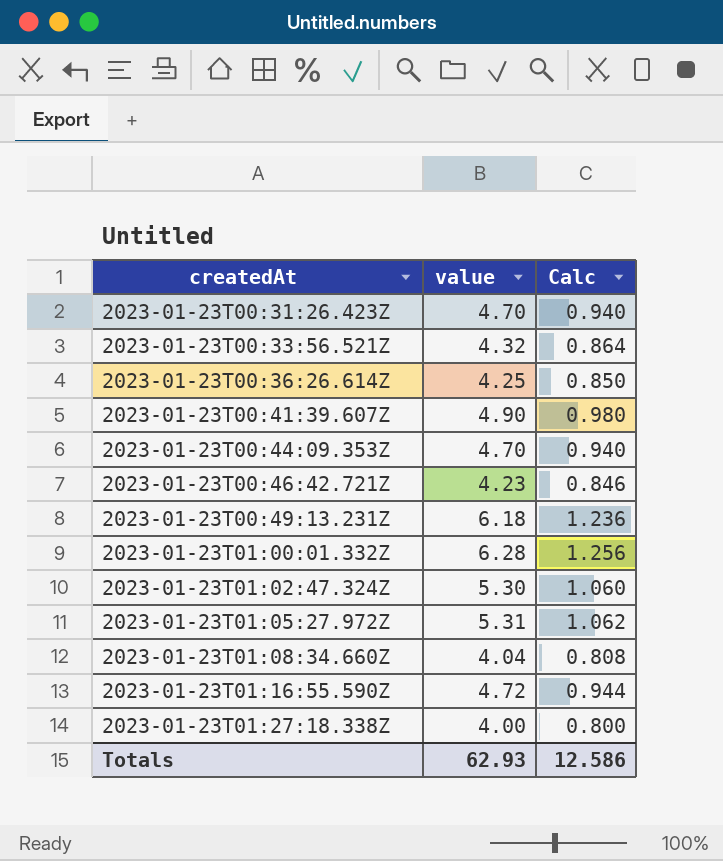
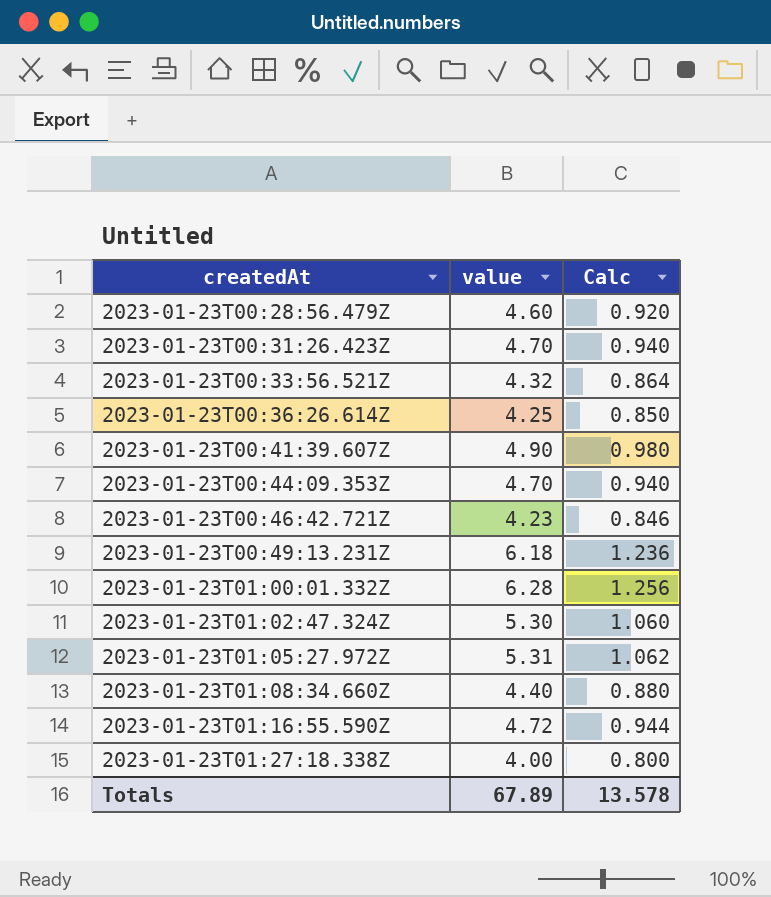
row 2023-01-23T00:28:56.479Z: none -> 4.60 | 0.920
2023-01-23T01:08:34.660Z | value: 4.04 -> 4.40
2023-01-23T01:08:34.660Z | Calc: 0.808 -> 0.880
Totals | value: 62.93 -> 67.89
Totals | Calc: 12.586 -> 13.578

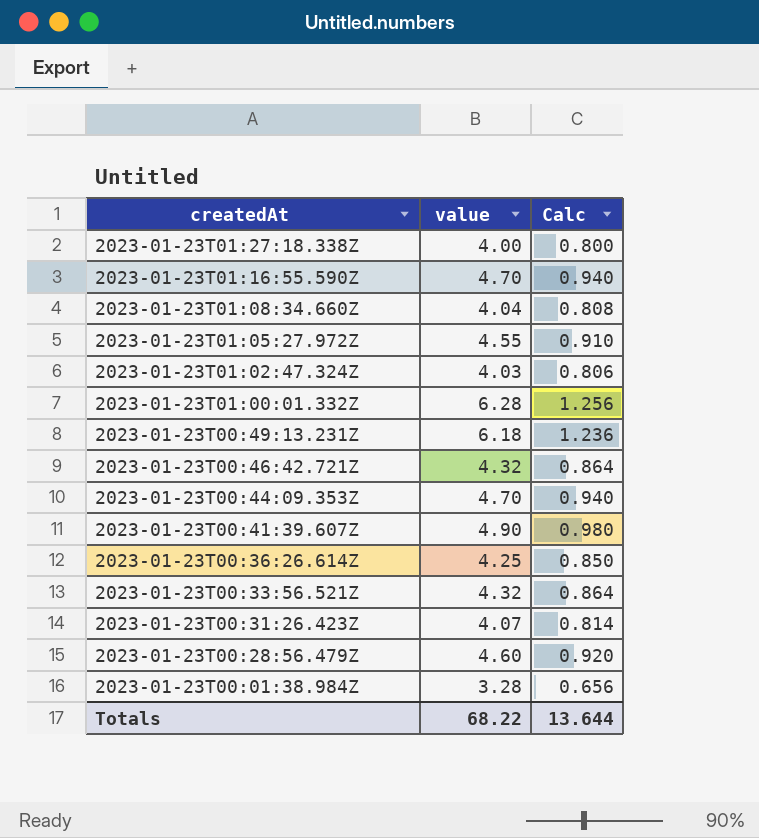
row order: createdAt ascending -> createdAt descending
2023-01-23T01:16:55.590Z | value: 4.72 -> 4.70
2023-01-23T01:16:55.590Z | Calc: 0.944 -> 0.940
2023-01-23T01:08:34.660Z | value: 4.40 -> 4.04
2023-01-23T01:08:34.660Z | Calc: 0.880 -> 0.808
2023-01-23T01:05:27.972Z | value: 5.31 -> 4.55
2023-01-23T01:05:27.972Z | Calc: 1.062 -> 0.910
2023-01-23T01:02:47.324Z | value: 5.30 -> 4.03
2023-01-23T01:02:47.324Z | Calc: 1.060 -> 0.806
2023-01-23T00:46:42.721Z | value: 4.23 -> 4.32
2023-01-23T00:46:42.721Z | Calc: 0.846 -> 0.864
2023-01-23T00:31:26.423Z | value: 4.70 -> 4.07
2023-01-23T00:31:26.423Z | Calc: 0.940 -> 0.814
row 2023-01-23T00:01:38.984Z: none -> 3.28 | 0.656
Totals | value: 67.89 -> 68.22
Totals | Calc: 13.578 -> 13.644

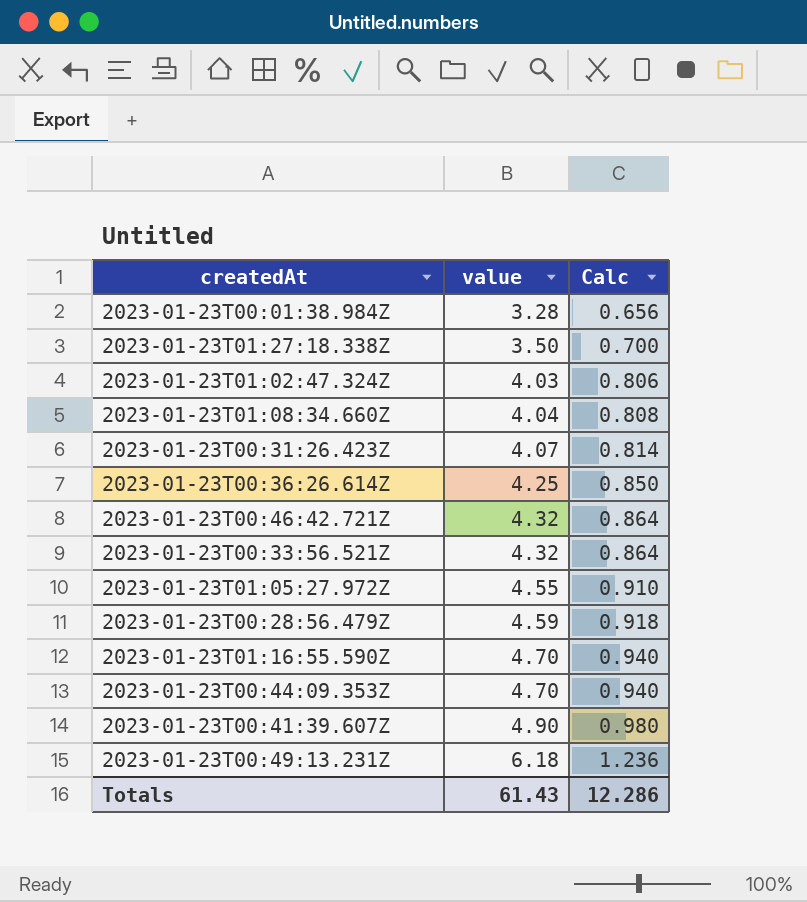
row order: createdAt descending -> value ascending
row 2023-01-23T01:00:01.332Z: 6.28 | 1.256 -> none
2023-01-23T01:27:18.338Z | value: 4.00 -> 3.50
2023-01-23T01:27:18.338Z | Calc: 0.800 -> 0.700
2023-01-23T00:28:56.479Z | value: 4.60 -> 4.59
2023-01-23T00:28:56.479Z | Calc: 0.920 -> 0.918
Totals | value: 68.22 -> 61.43
Totals | Calc: 13.644 -> 12.286

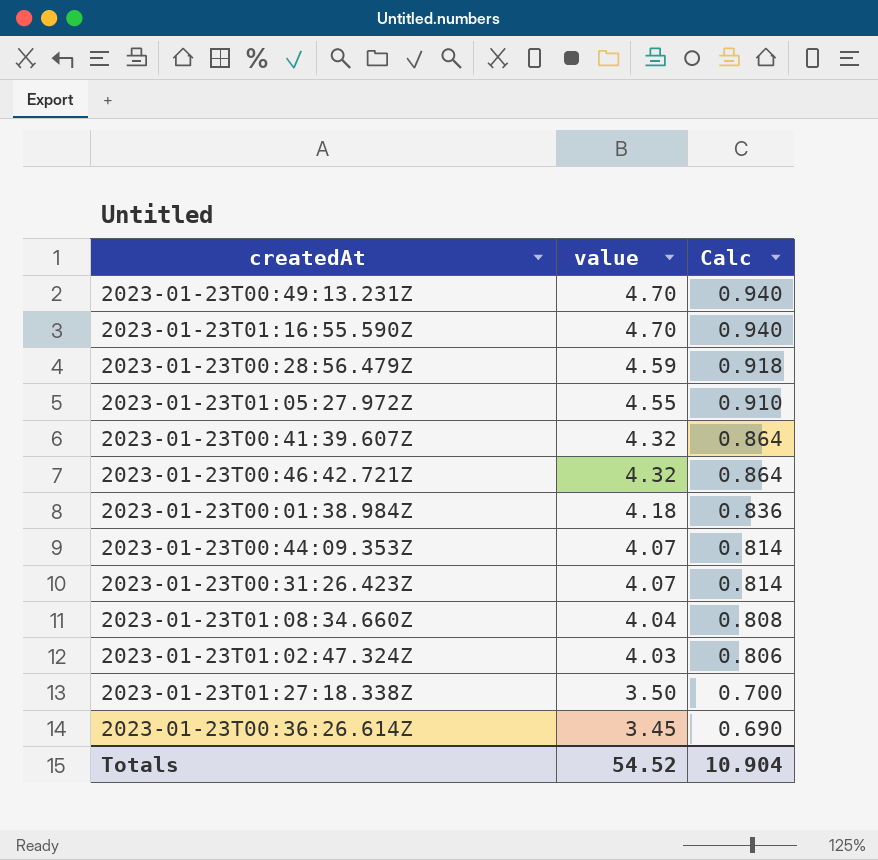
row order: value ascending -> value descending
row 2023-01-23T00:33:56.521Z: 4.32 | 0.864 -> none
2023-01-23T00:49:13.231Z | value: 6.18 -> 4.70
2023-01-23T00:49:13.231Z | Calc: 1.236 -> 0.940
2023-01-23T00:41:39.607Z | value: 4.90 -> 4.32
2023-01-23T00:41:39.607Z | Calc: 0.980 -> 0.864
2023-01-23T00:01:38.984Z | value: 3.28 -> 4.18
2023-01-23T00:01:38.984Z | Calc: 0.656 -> 0.836
2023-01-23T00:44:09.353Z | value: 4.70 -> 4.07
2023-01-23T00:44:09.353Z | Calc: 0.940 -> 0.814
2023-01-23T00:36:26.614Z | value: 4.25 -> 3.45
2023-01-23T00:36:26.614Z | Calc: 0.850 -> 0.690
Totals | value: 61.43 -> 54.52
Totals | Calc: 12.286 -> 10.904

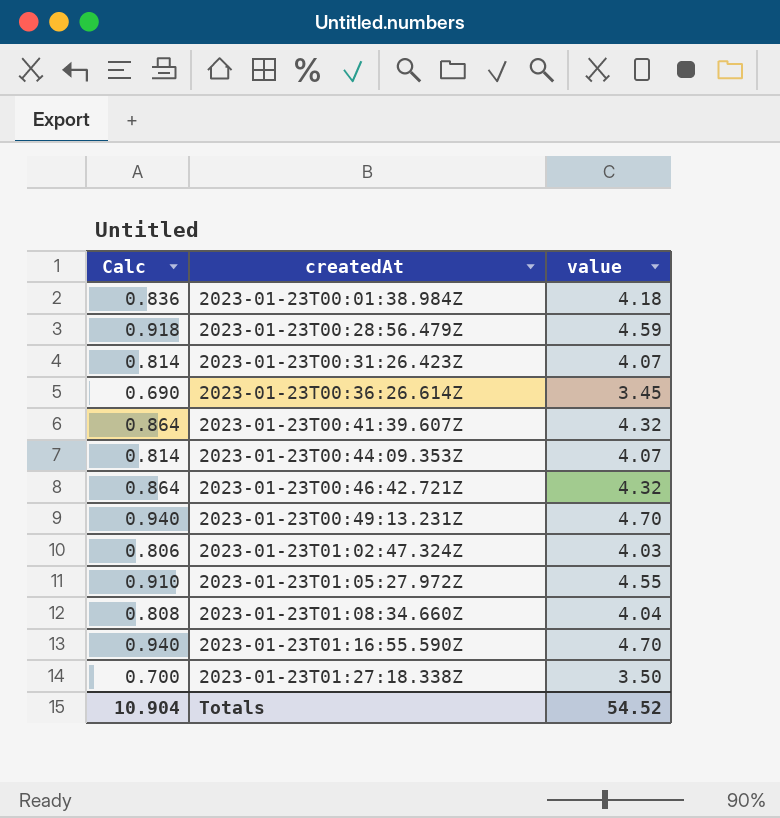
row order: value descending -> createdAt ascending
column Calc | position: 3 -> 1

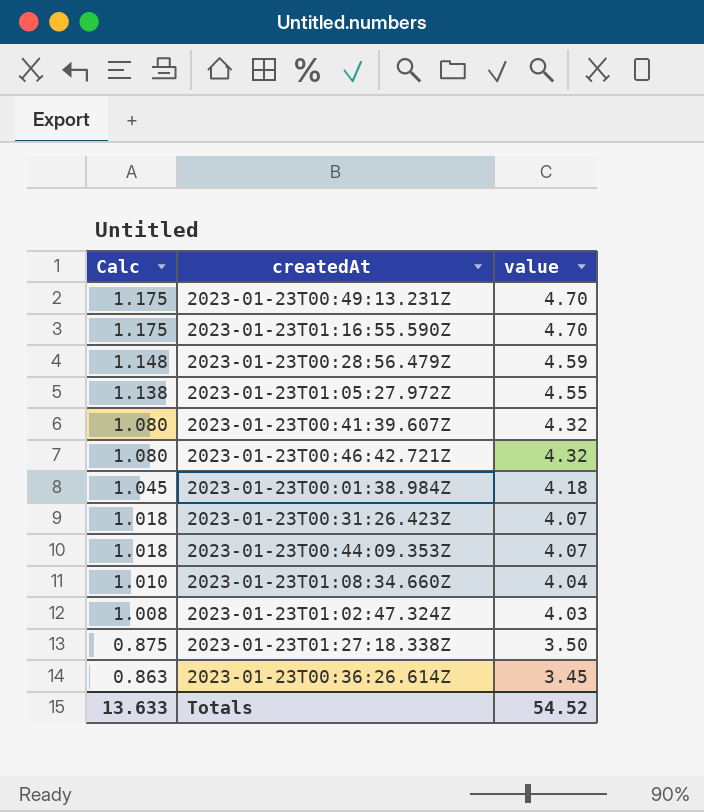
row order: createdAt ascending -> Calc descending
column Calc | formula: [value] * 0.2 -> [value] * 0.25
Totals | Calc: 10.904 -> 13.633

